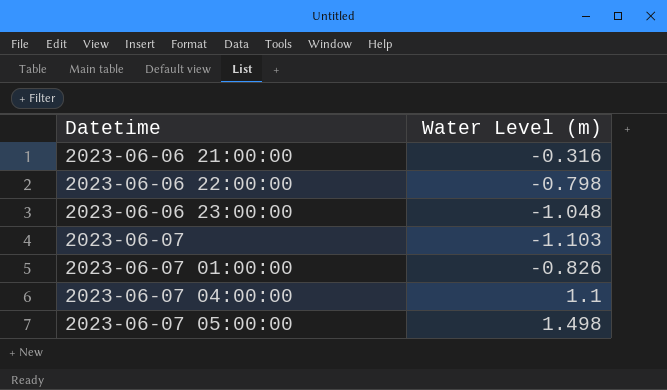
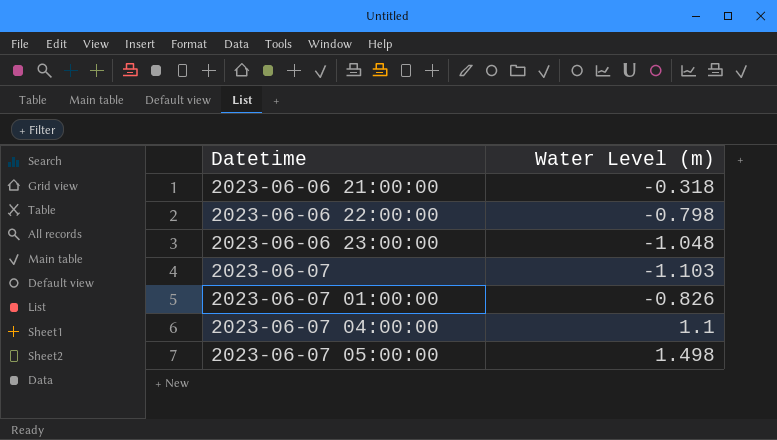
2023-06-06 21:00:00 | Water Level (m): -0.316 -> -0.318

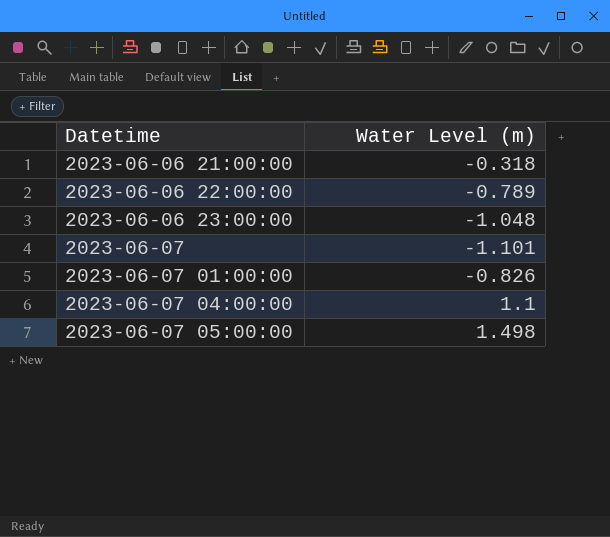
2023-06-06 22:00:00 | Water Level (m): -0.798 -> -0.789
2023-06-07 | Water Level (m): -1.103 -> -1.101

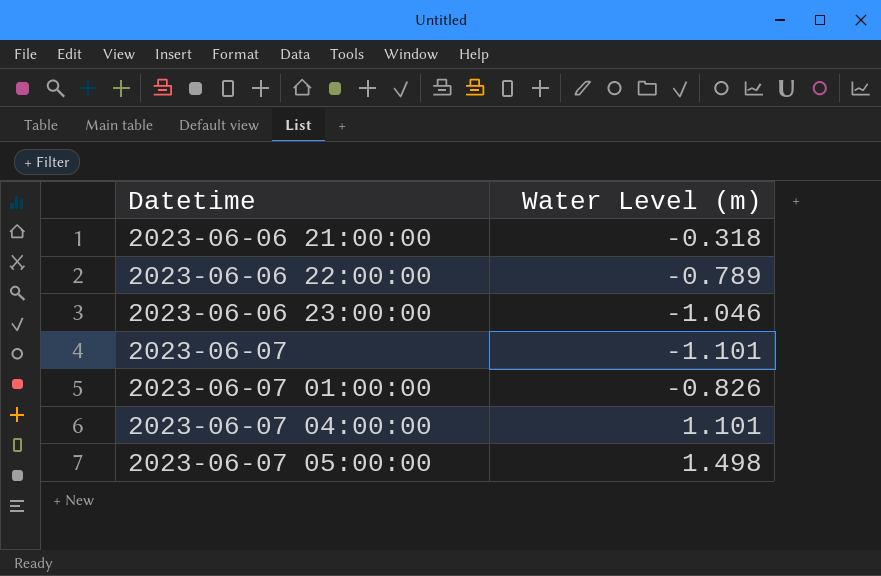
2023-06-06 23:00:00 | Water Level (m): -1.048 -> -1.046
2023-06-07 04:00:00 | Water Level (m): 1.1 -> 1.101

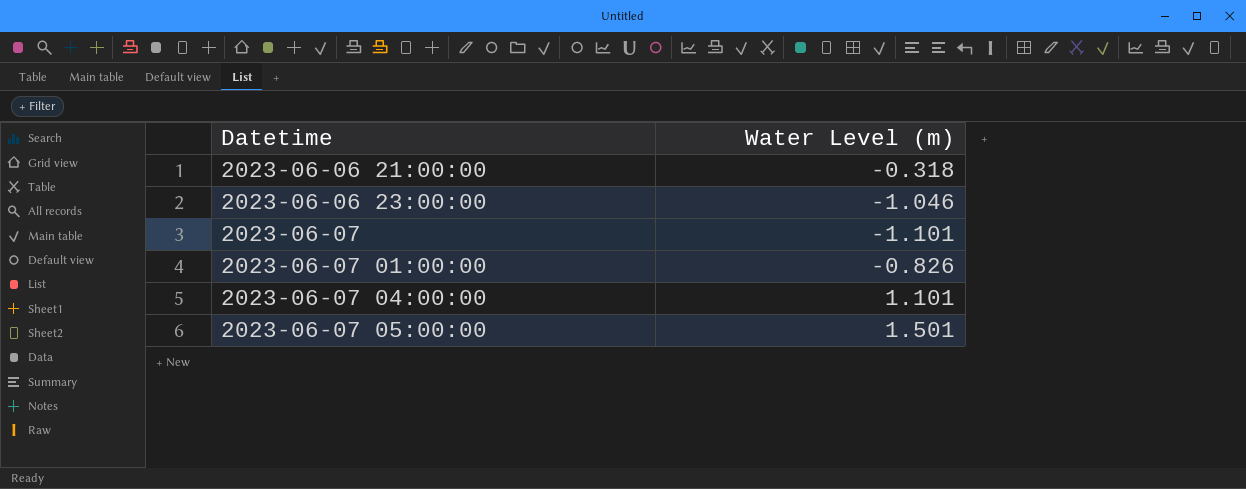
row 2023-06-06 22:00:00: -0.789 -> none
2023-06-07 05:00:00 | Water Level (m): 1.498 -> 1.501

